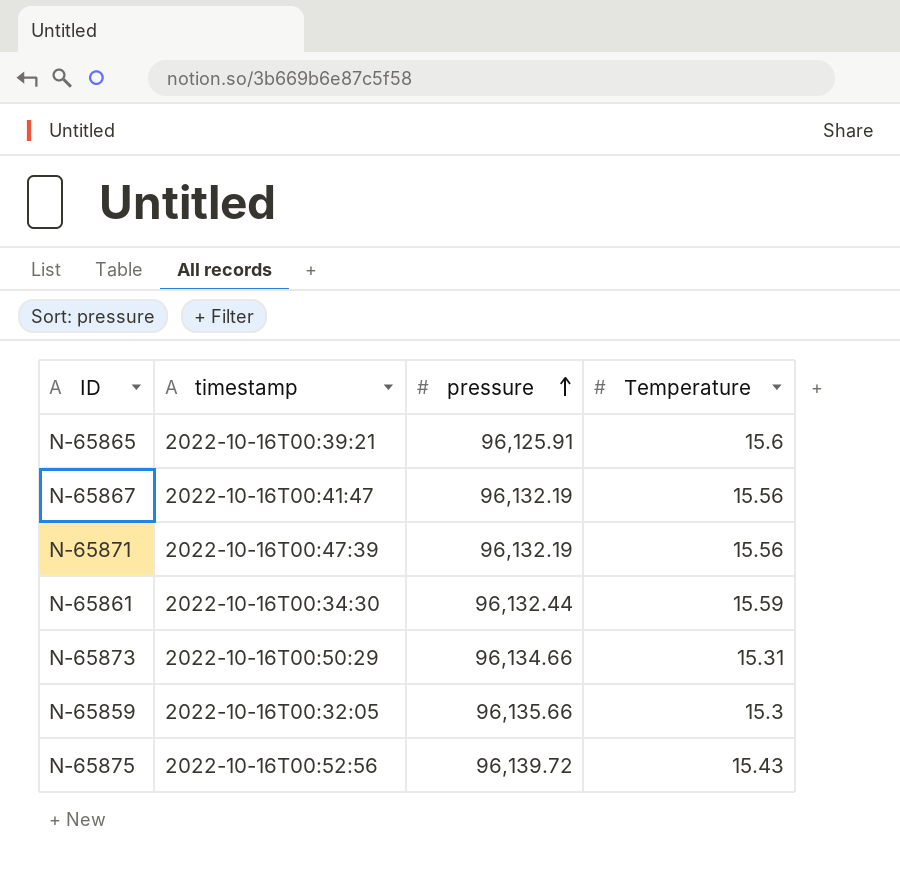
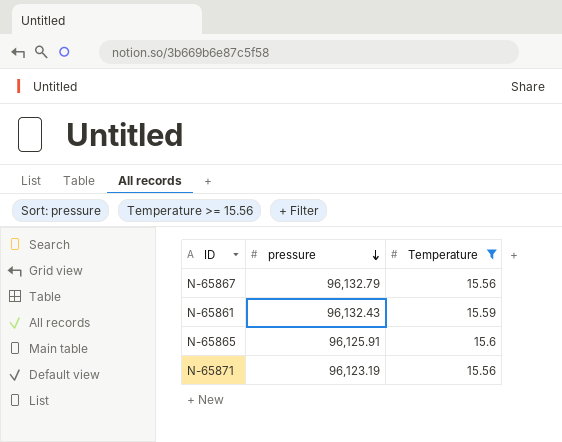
filter: none -> Temperature >= 15.56
row order: pressure ascending -> pressure descending
column timestamp | position: 2 -> none
N-65867 | pressure: 96,132.19 -> 96,132.79
N-65861 | pressure: 96,132.44 -> 96,132.43
N-65871 | pressure: 96,132.19 -> 96,123.19

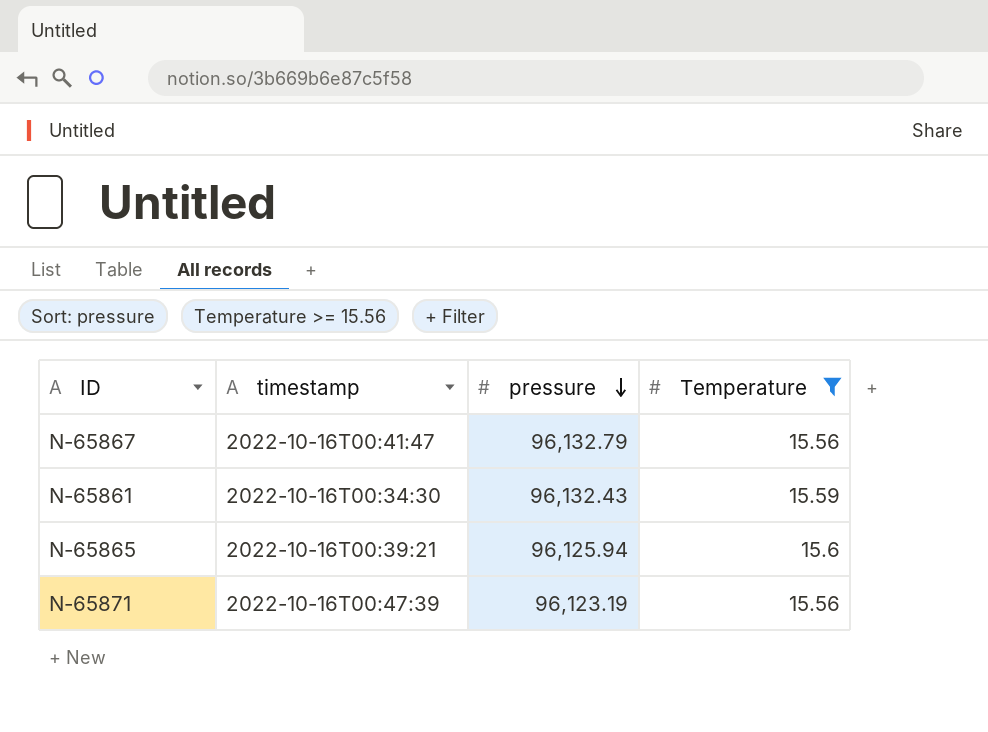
column timestamp | position: none -> 2
N-65865 | pressure: 96,125.91 -> 96,125.94

